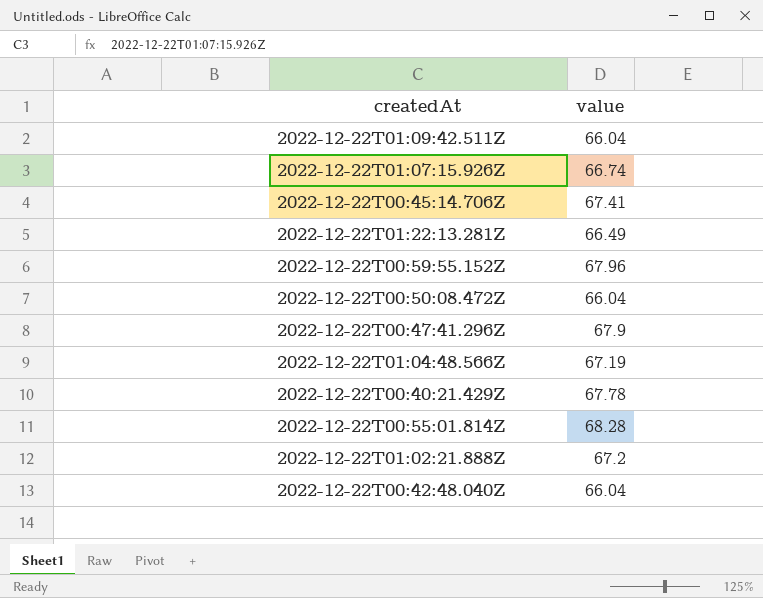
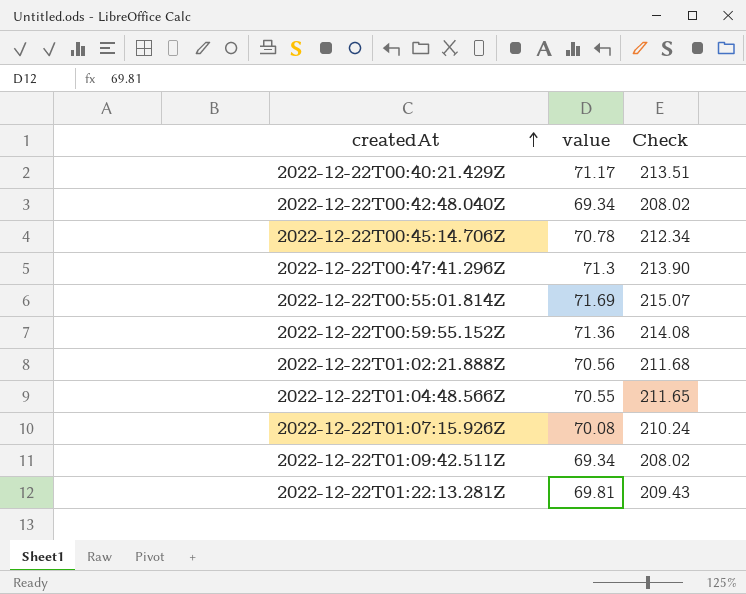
row order: none -> createdAt ascending
column Check | formula: none -> [value] * 3
row 2022-12-22T00:50:08.472Z: 66.04 -> none
2022-12-22T00:40:21.429Z | value: 67.78 -> 71.17
2022-12-22T00:42:48.040Z | value: 66.04 -> 69.34
2022-12-22T00:45:14.706Z | value: 67.41 -> 70.78
2022-12-22T00:47:41.296Z | value: 67.9 -> 71.3
2022-12-22T00:55:01.814Z | value: 68.28 -> 71.69
2022-12-22T00:59:55.152Z | value: 67.96 -> 71.36
2022-12-22T01:02:21.888Z | value: 67.2 -> 70.56
2022-12-22T01:04:48.566Z | value: 67.19 -> 70.55
2022-12-22T01:07:15.926Z | value: 66.74 -> 70.08
2022-12-22T01:09:42.511Z | value: 66.04 -> 69.34
2022-12-22T01:22:13.281Z | value: 66.49 -> 69.81

